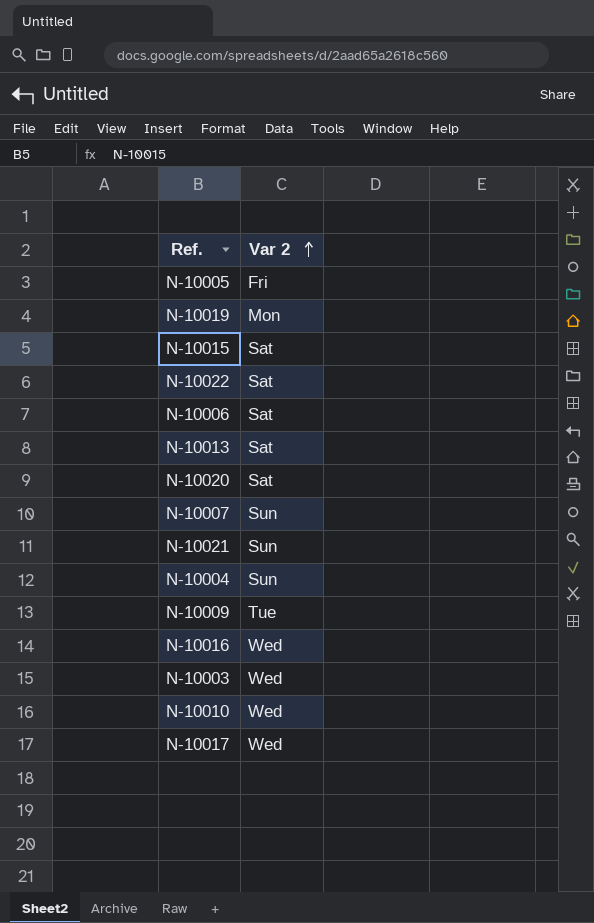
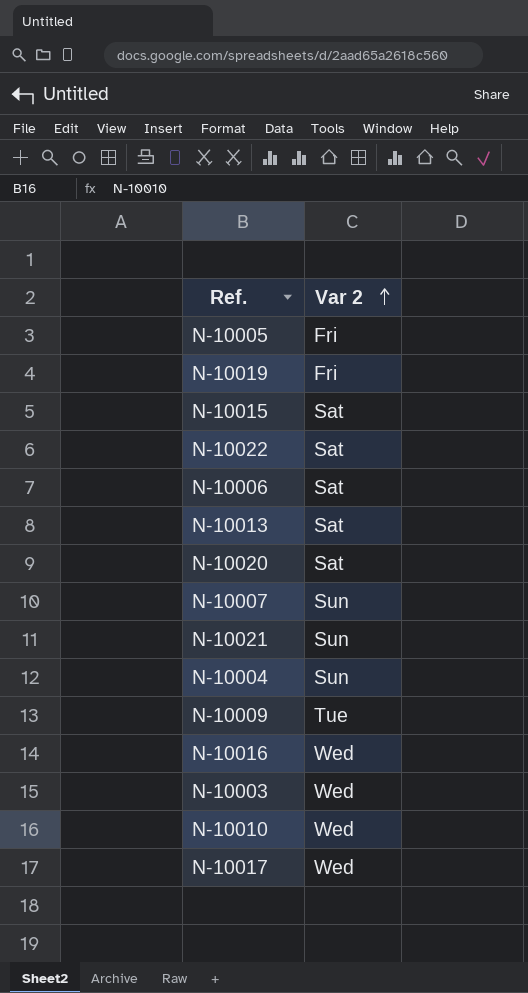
N-10019 | Var 2: Mon -> Fri

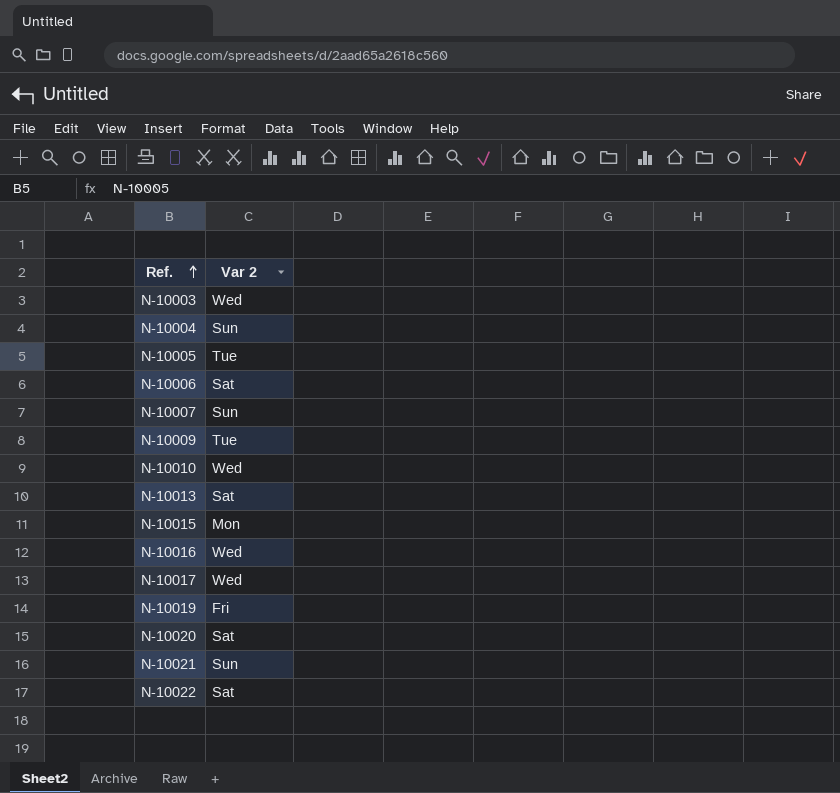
row order: Var 2 ascending -> Ref. ascending
N-10005 | Var 2: Fri -> Tue
N-10015 | Var 2: Sat -> Mon

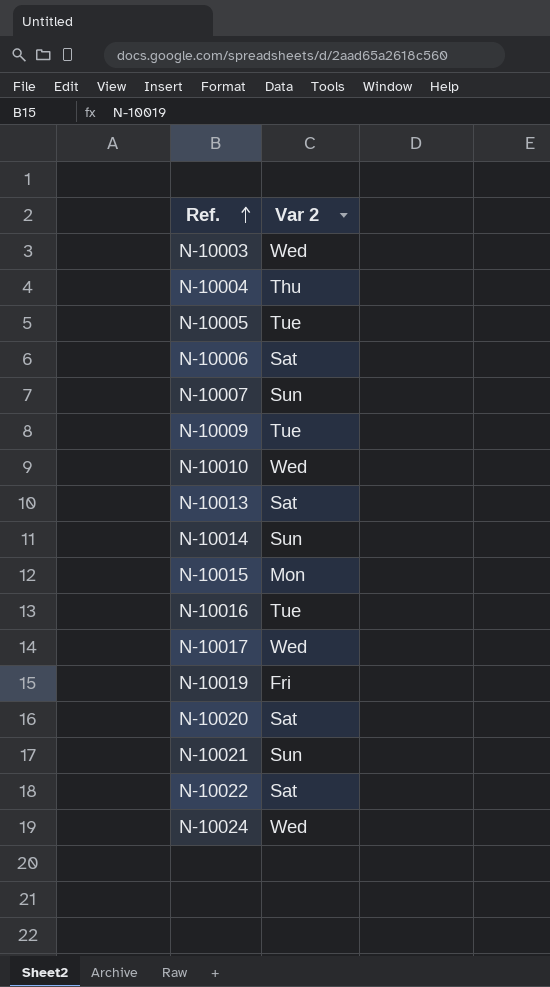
N-10004 | Var 2: Sun -> Thu
row N-10014: none -> Sun
N-10016 | Var 2: Wed -> Tue
row N-10024: none -> Wed

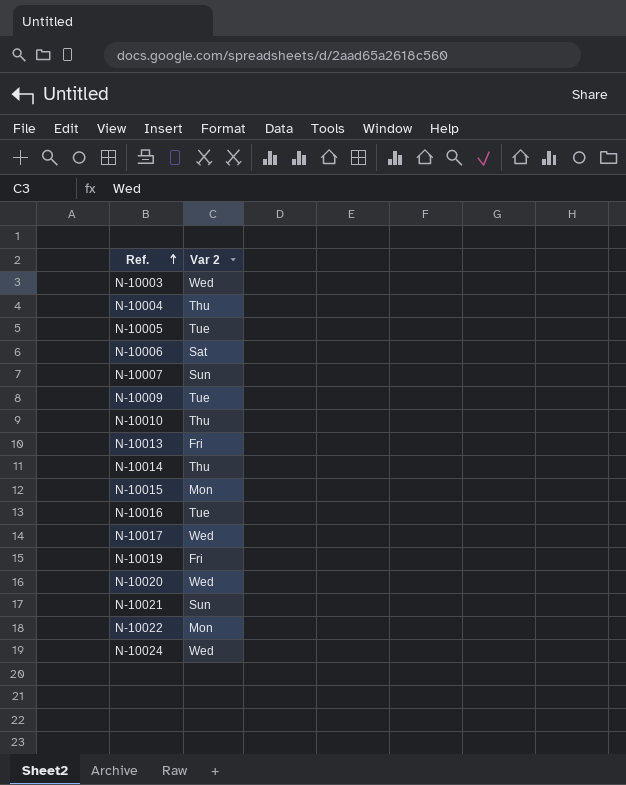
N-10010 | Var 2: Wed -> Thu
N-10013 | Var 2: Sat -> Fri
N-10014 | Var 2: Sun -> Thu
N-10020 | Var 2: Sat -> Wed
N-10022 | Var 2: Sat -> Mon

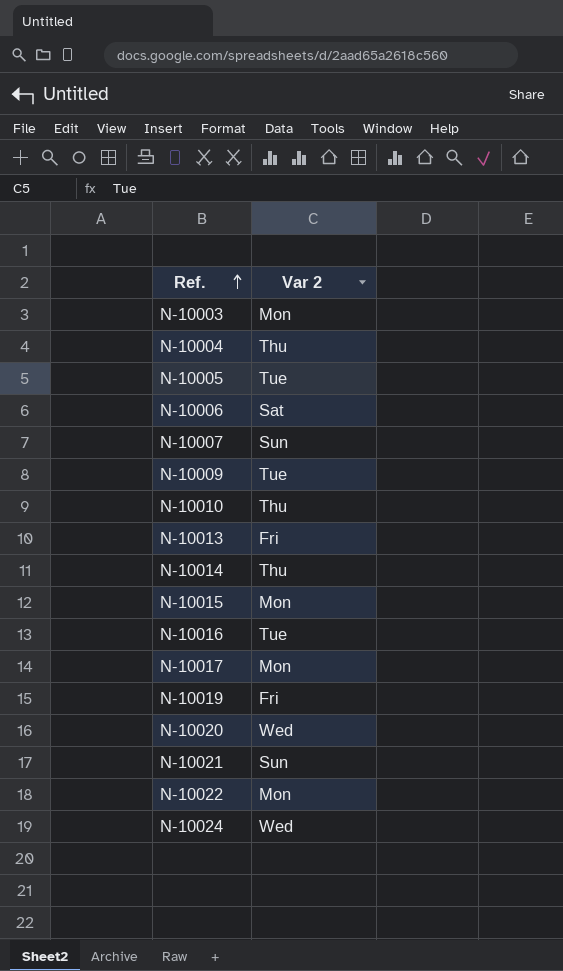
N-10003 | Var 2: Wed -> Mon
N-10017 | Var 2: Wed -> Mon

